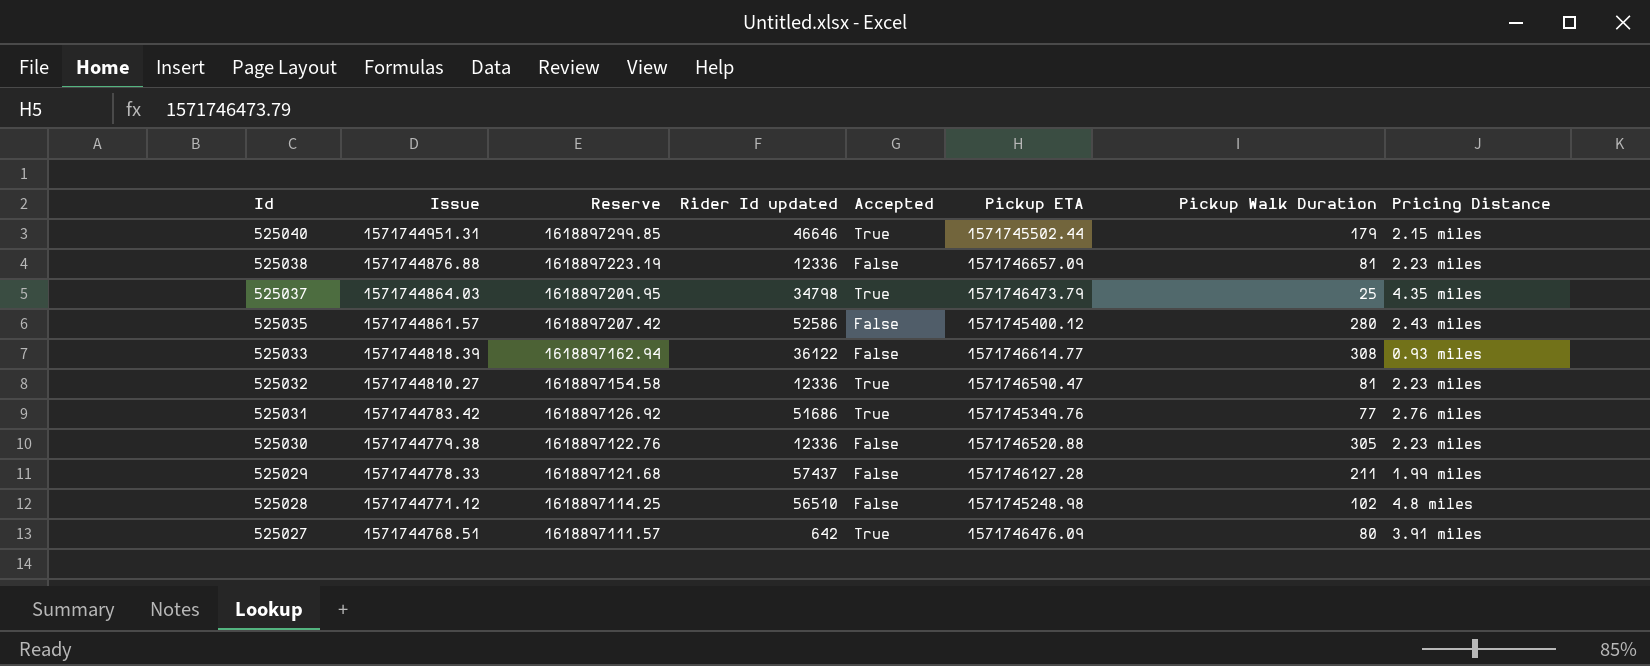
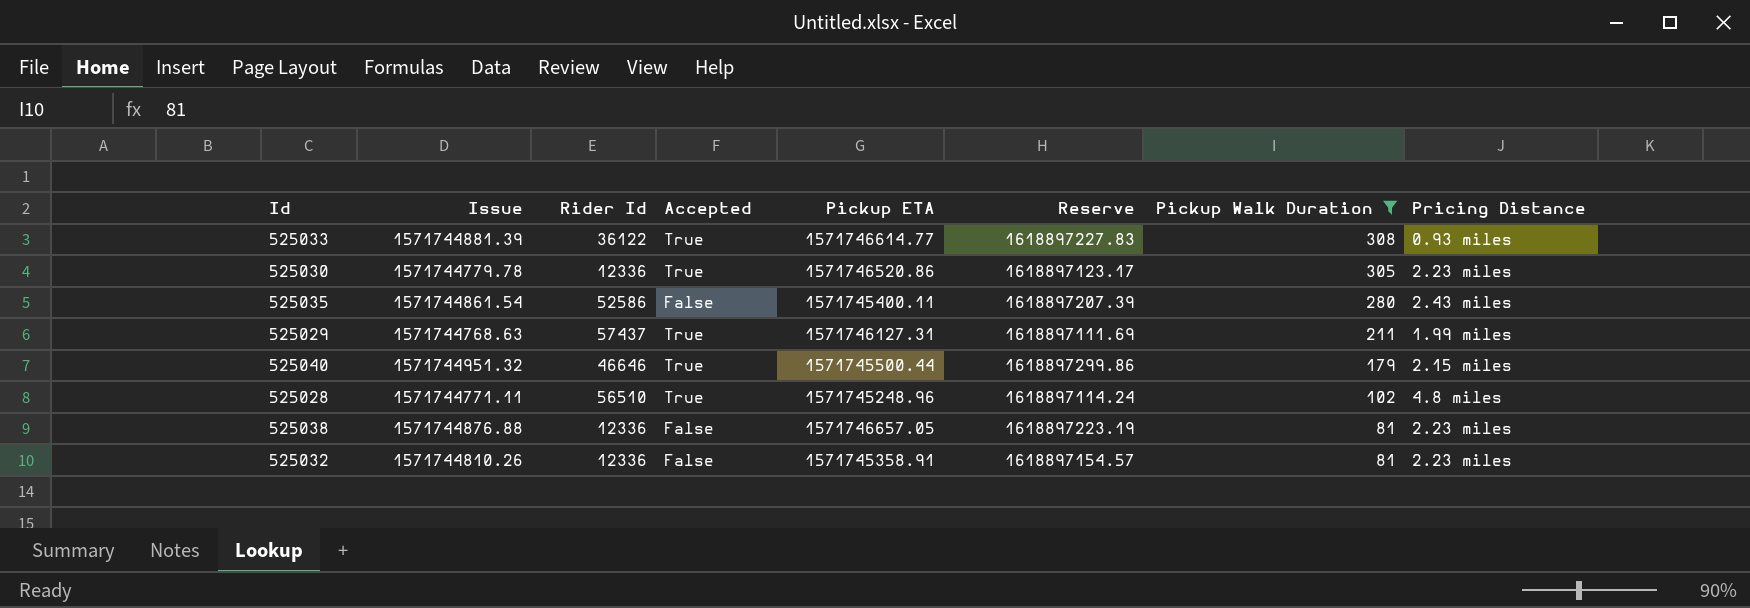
filter: none -> Pickup Walk Duration >= 81
row order: Id descending -> Pickup Walk Duration descending
column name: Rider Id updated -> Rider Id
column Reserve | position: 3 -> 6
525033 | Issue: 1571744818.39 -> 1571744881.39
525033 | Accepted: False -> True
525033 | Reserve: 1618897162.94 -> 1618897227.83
525030 | Issue: 1571744779.38 -> 1571744779.78
525030 | Accepted: False -> True
525030 | Pickup ETA: 1571746520.88 -> 1571746520.86
525030 | Reserve: 1618897122.76 -> 1618897123.17
525035 | Issue: 1571744861.57 -> 1571744861.54
525035 | Pickup ETA: 1571745400.12 -> 1571745400.11
525035 | Reserve: 1618897207.42 -> 1618897207.39
525029 | Issue: 1571744778.33 -> 1571744768.63
525029 | Accepted: False -> True
525029 | Pickup ETA: 1571746127.28 -> 1571746127.31
525029 | Reserve: 1618897121.68 -> 1618897111.69
525040 | Issue: 1571744951.31 -> 1571744951.32
525040 | Pickup ETA: 1571745502.44 -> 1571745500.44
525040 | Reserve: 1618897299.85 -> 1618897299.86
525028 | Issue: 1571744771.12 -> 1571744771.11
525028 | Accepted: False -> True
525028 | Pickup ETA: 1571745248.98 -> 1571745248.96
525028 | Reserve: 1618897114.25 -> 1618897114.24
525038 | Pickup ETA: 1571746657.09 -> 1571746657.05
525032 | Issue: 1571744810.27 -> 1571744810.26
525032 | Accepted: True -> False
525032 | Pickup ETA: 1571746590.47 -> 1571745358.91
525032 | Reserve: 1618897154.58 -> 1618897154.57

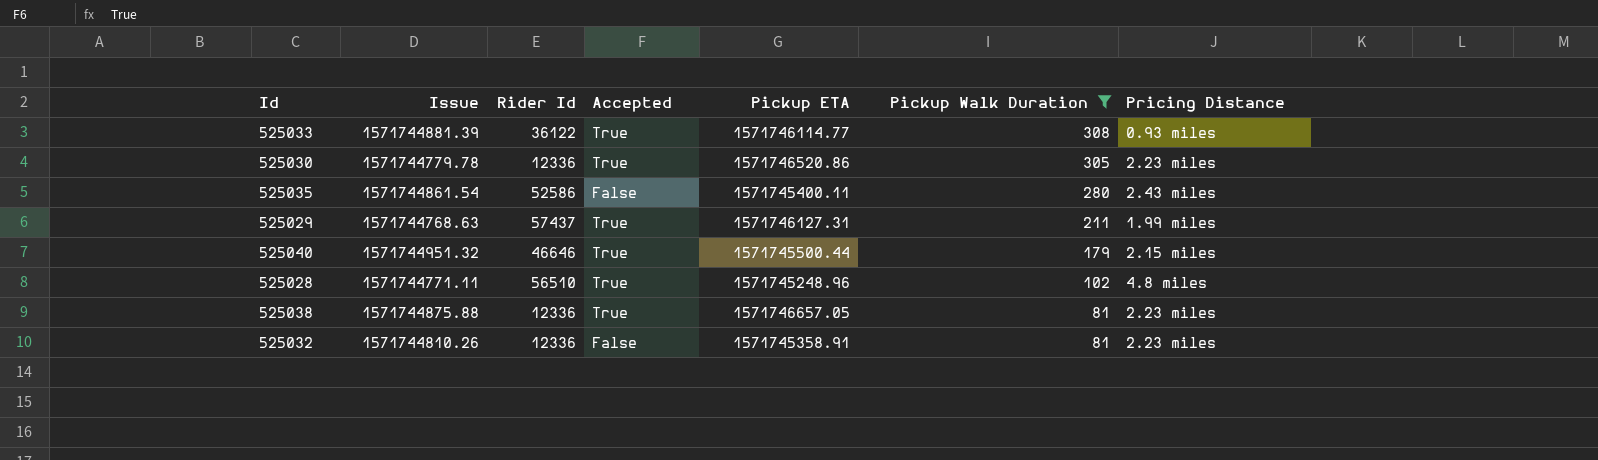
column Reserve | formula: [Issue] * 1.03 -> none
525033 | Pickup ETA: 1571746614.77 -> 1571746114.77
525038 | Issue: 1571744876.88 -> 1571744875.88
525038 | Accepted: False -> True

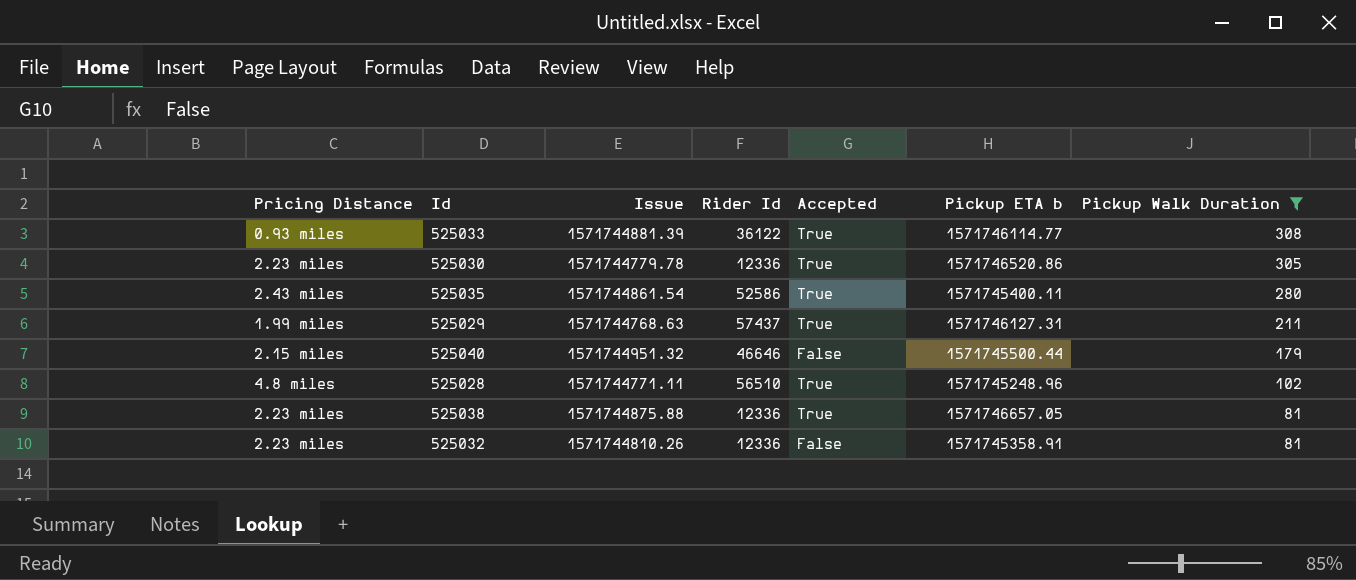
column Pricing Distance | position: 7 -> 1
column name: Pickup ETA -> Pickup ETA b
525035 | Accepted: False -> True
525040 | Accepted: True -> False

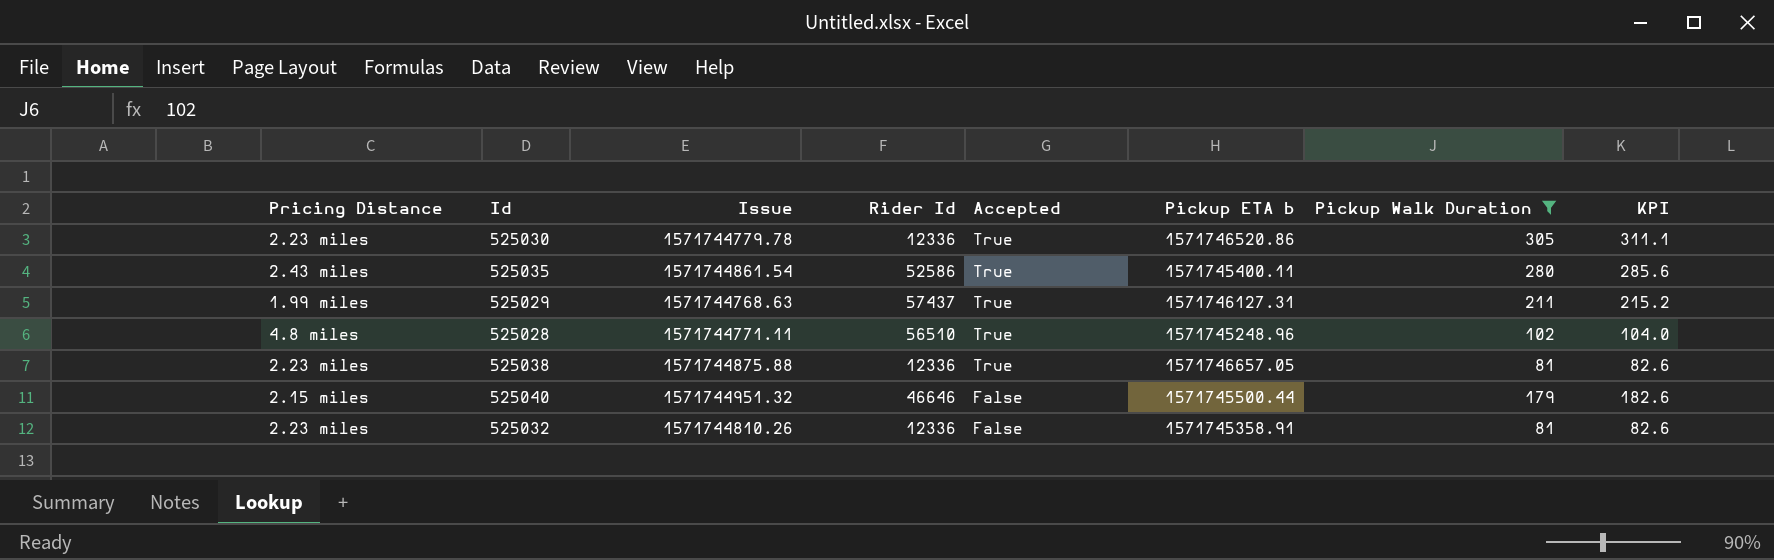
row order: Pickup Walk Duration descending -> Accepted descending
column KPI | formula: none -> [Pickup Walk Duration] * 1.02
row 525033: 0.93 miles | 1571744881.39 | 36122 | True | 1571746114.77 | 308 -> none

